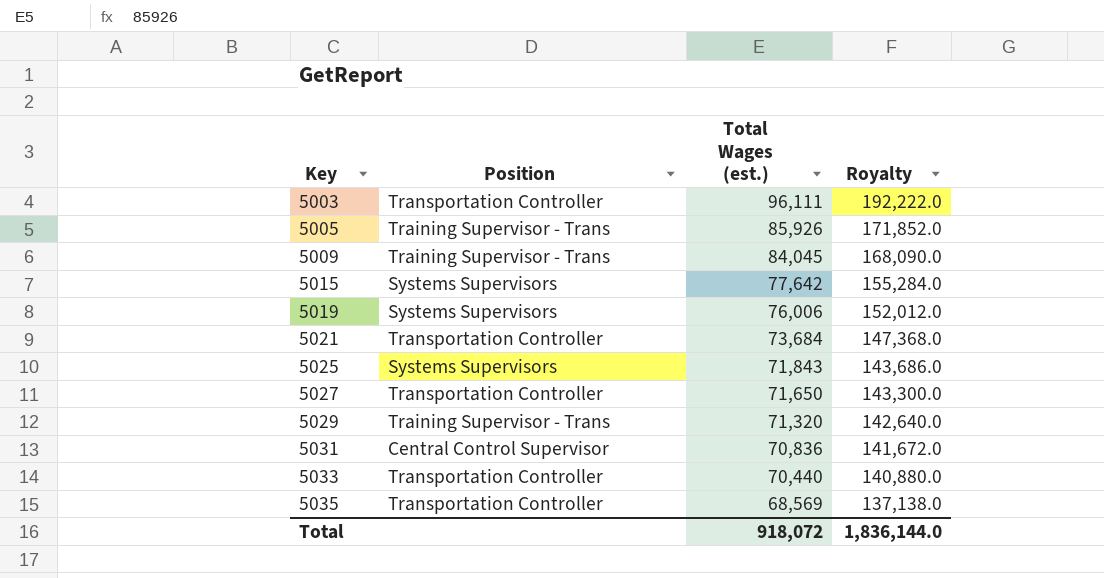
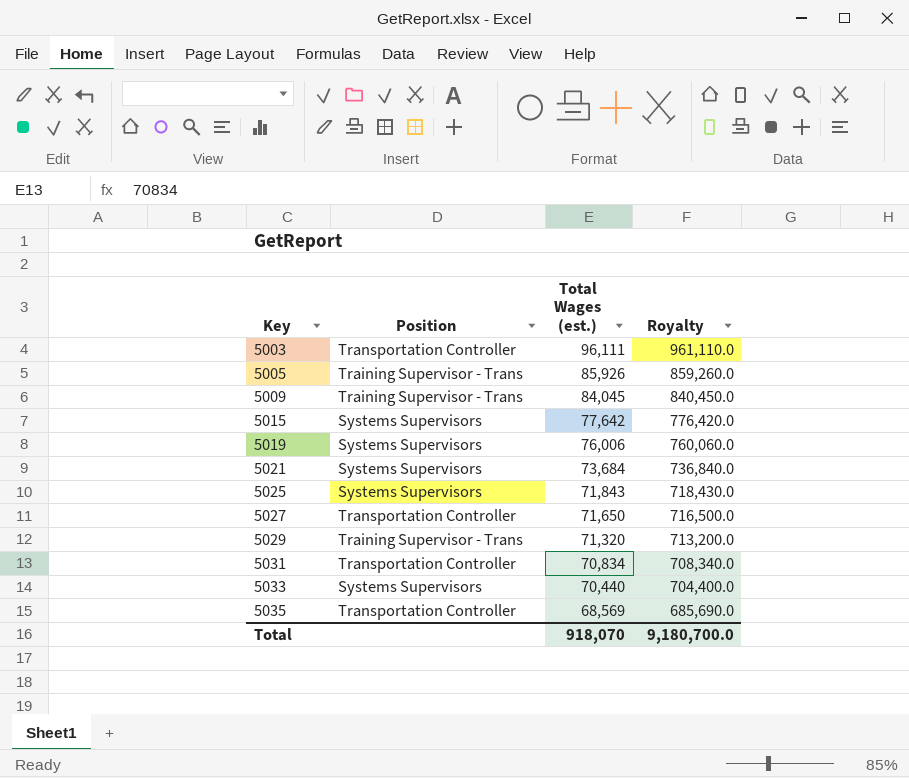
column Royalty | formula: [Total Wages (est.)] * 2 -> [Total Wages (est.)] * 10
5021 | Position: Transportation Controller -> Systems Supervisors
5031 | Position: Central Control Supervisor -> Transportation Controller
5031 | Total Wages (est.): 70,836 -> 70,834
5033 | Position: Transportation Controller -> Systems Supervisors
Total | Total Wages (est.): 918,072 -> 918,070
Total | Royalty: 1,836,144.0 -> 9,180,700.0

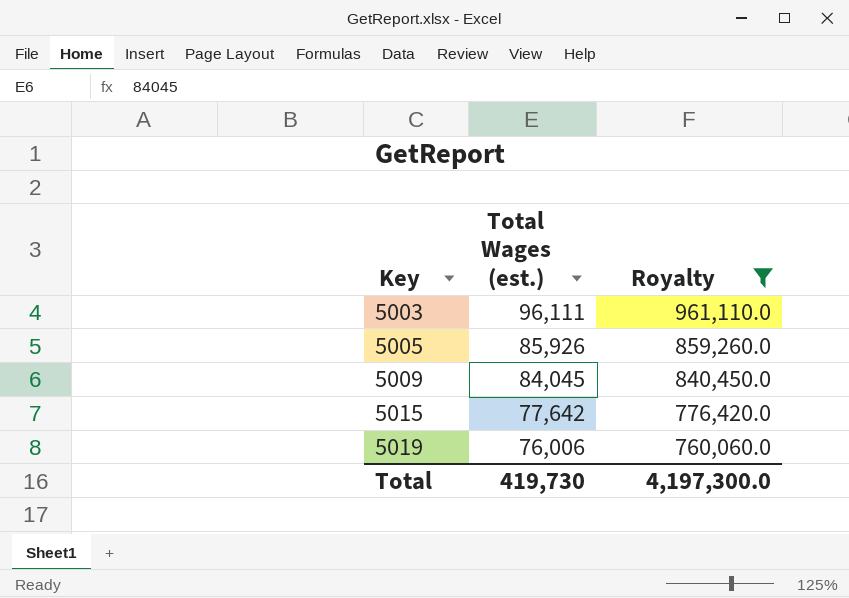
filter: none -> Royalty >= 760,060.0
column Position | position: 2 -> none
Total | Total Wages (est.): 918,070 -> 419,730
Total | Royalty: 9,180,700.0 -> 4,197,300.0

